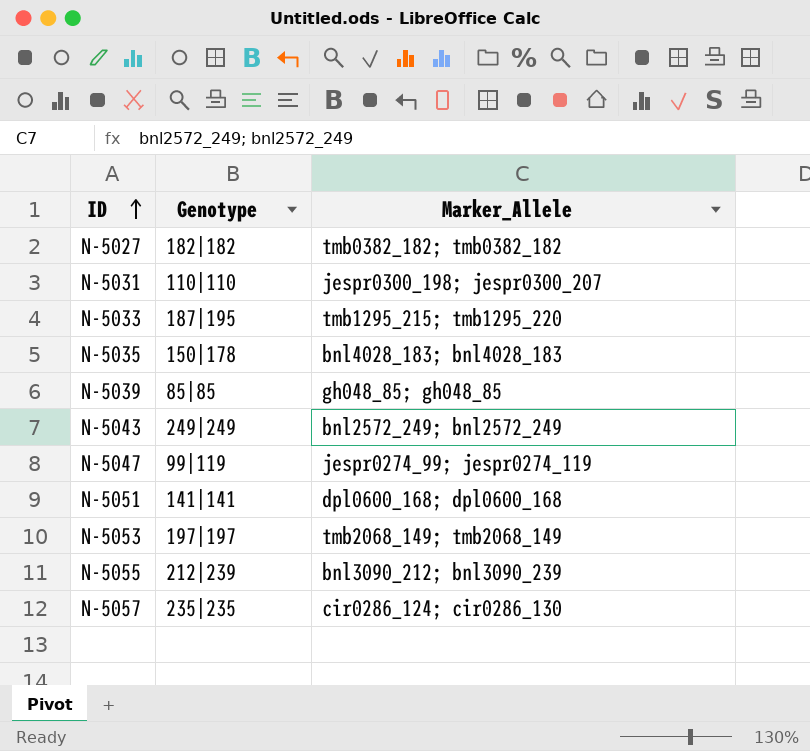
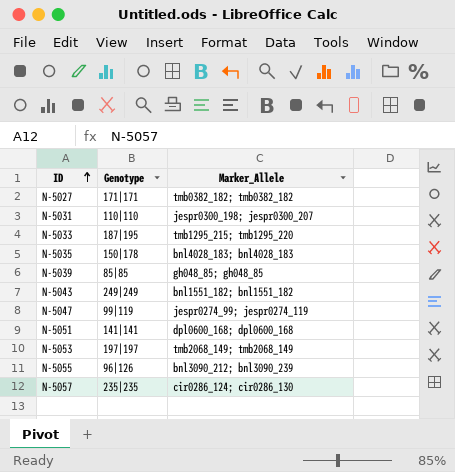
N-5027 | Genotype: 182|182 -> 171|171
N-5043 | Marker_Allele: bnl2572_249; bnl2572_249 -> bnl1551_182; bnl1551_182
N-5055 | Genotype: 212|239 -> 96|126

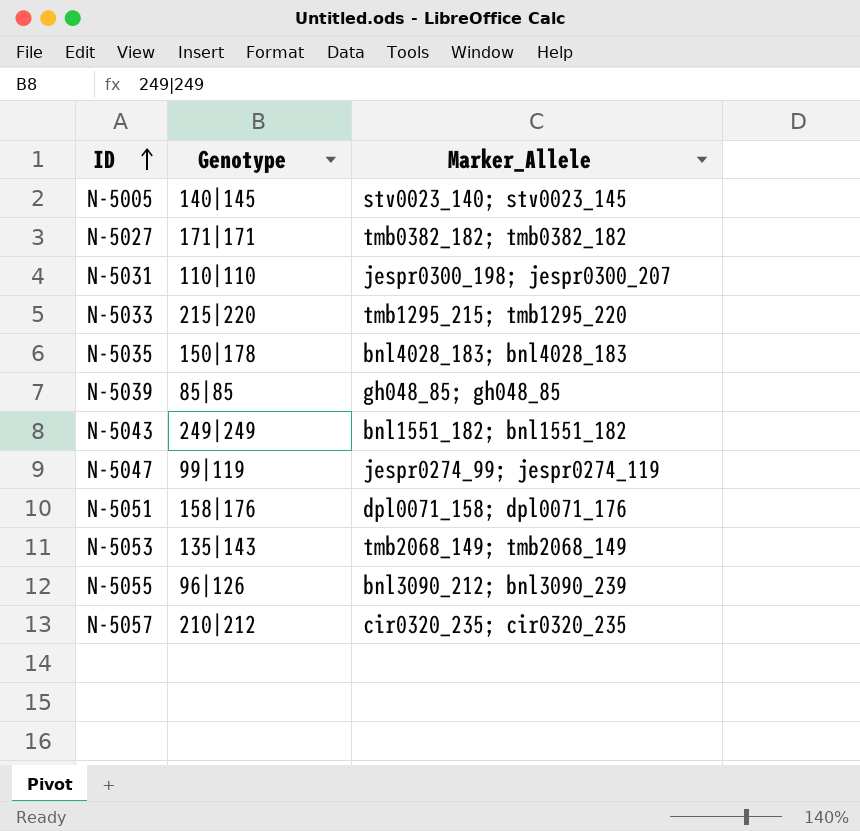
row N-5005: none -> 140|145 | stv0023_140; stv0023_145
N-5033 | Genotype: 187|195 -> 215|220
N-5051 | Genotype: 141|141 -> 158|176
N-5051 | Marker_Allele: dpl0600_168; dpl0600_168 -> dpl0071_158; dpl0071_176
N-5053 | Genotype: 197|197 -> 135|143
N-5057 | Genotype: 235|235 -> 210|212
N-5057 | Marker_Allele: cir0286_124; cir0286_130 -> cir0320_235; cir0320_235

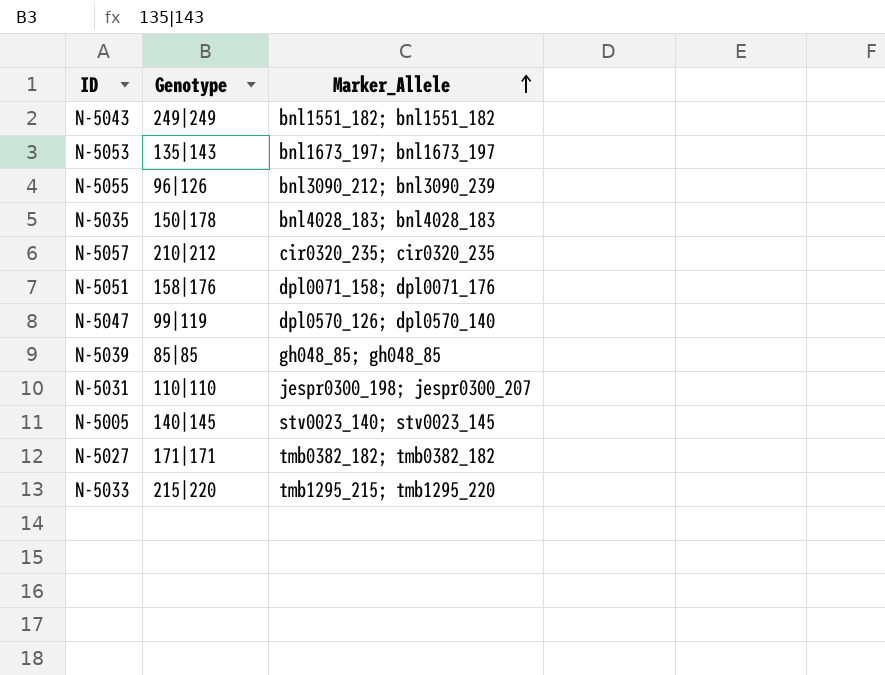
row order: ID ascending -> Marker_Allele ascending
N-5053 | Marker_Allele: tmb2068_149; tmb2068_149 -> bnl1673_197; bnl1673_197
N-5047 | Marker_Allele: jespr0274_99; jespr0274_119 -> dpl0570_126; dpl0570_140

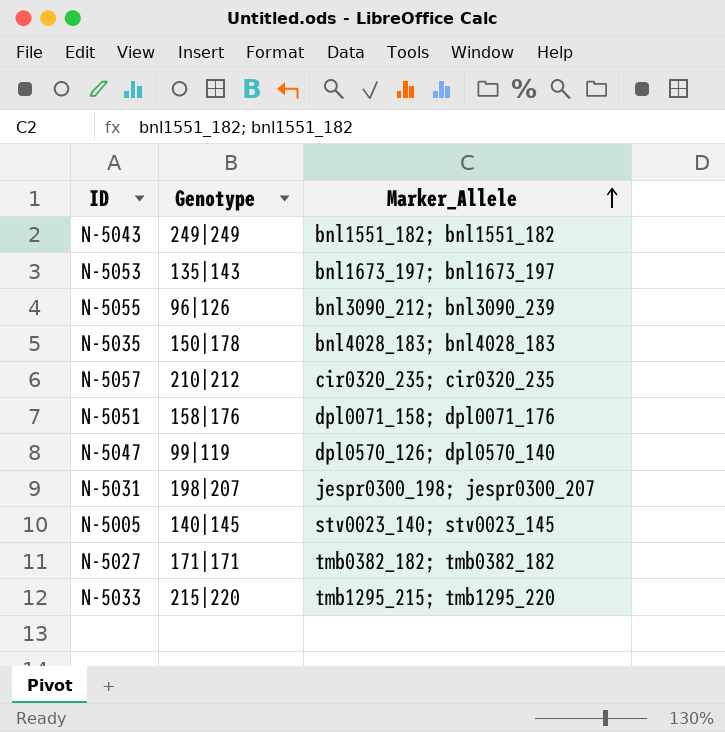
row N-5039: 85|85 | gh048_85; gh048_85 -> none
N-5031 | Genotype: 110|110 -> 198|207

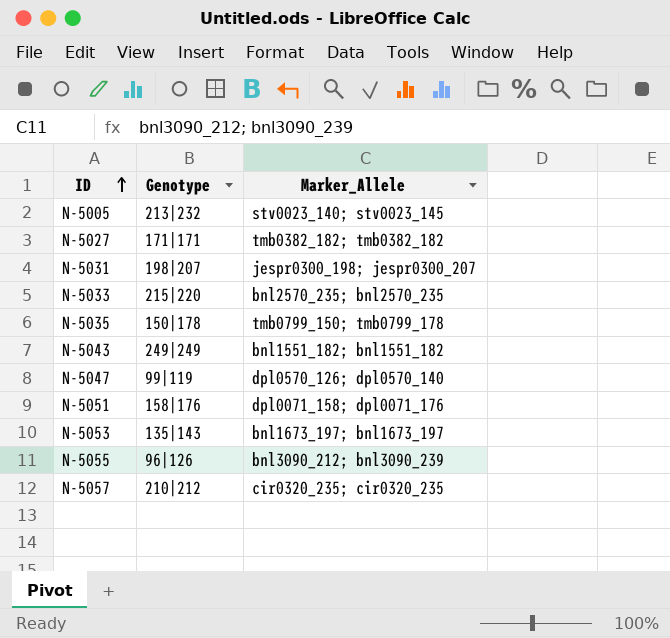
row order: Marker_Allele ascending -> ID ascending
N-5005 | Genotype: 140|145 -> 213|232
N-5033 | Marker_Allele: tmb1295_215; tmb1295_220 -> bnl2570_235; bnl2570_235
N-5035 | Marker_Allele: bnl4028_183; bnl4028_183 -> tmb0799_150; tmb0799_178

